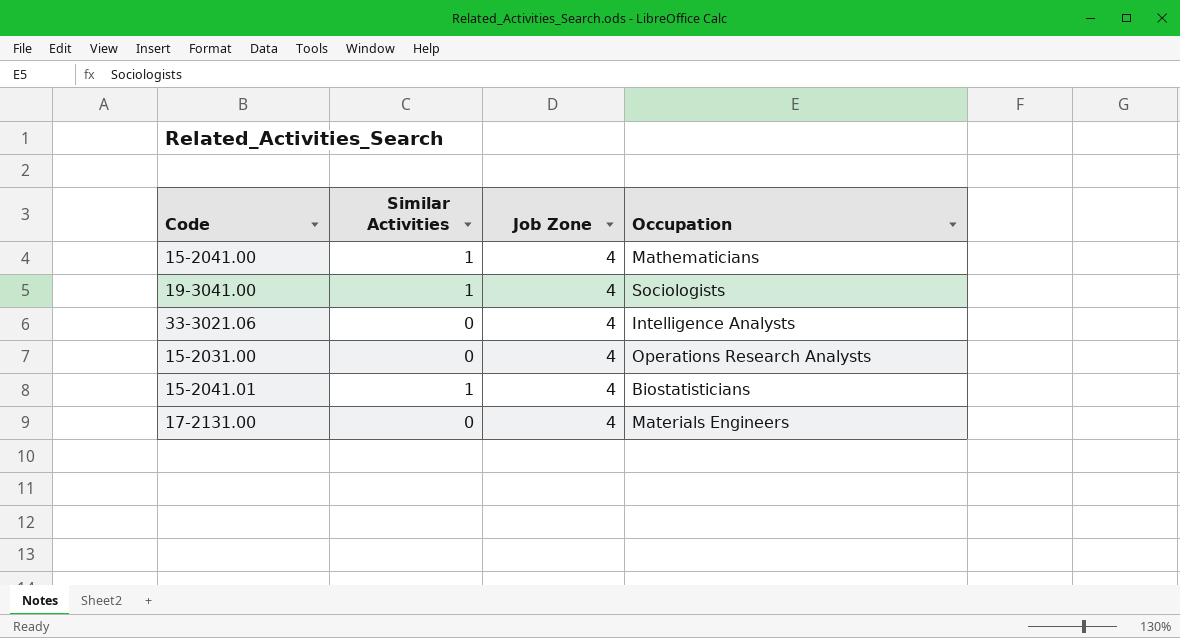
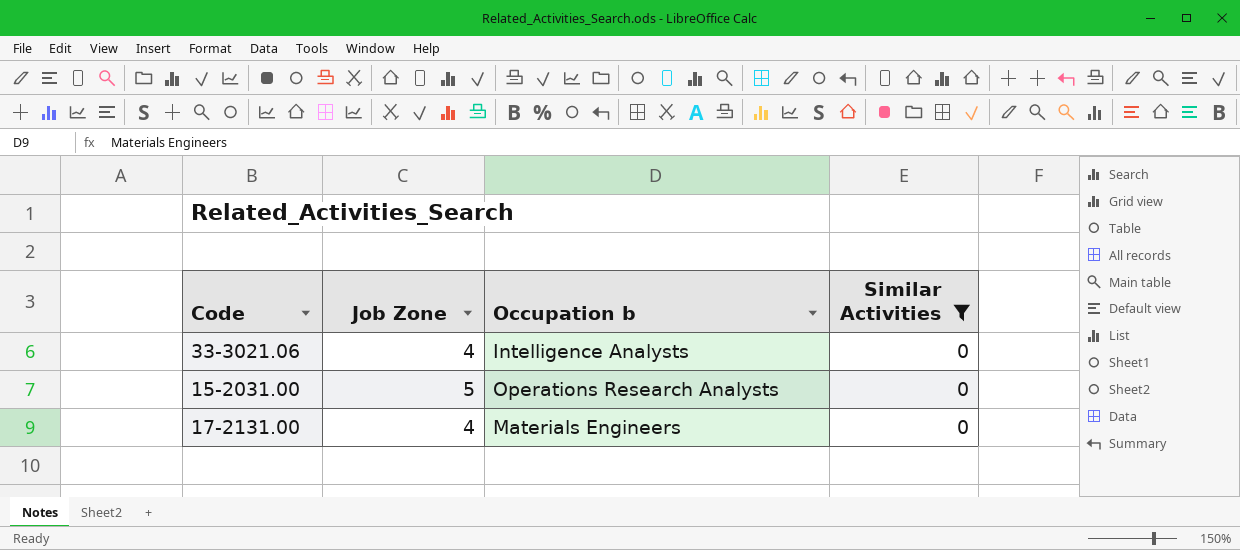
filter: none -> Similar Activities = 0
column name: Occupation -> Occupation b
column Similar Activities | position: 2 -> 4
15-2031.00 | Job Zone: 4 -> 5

